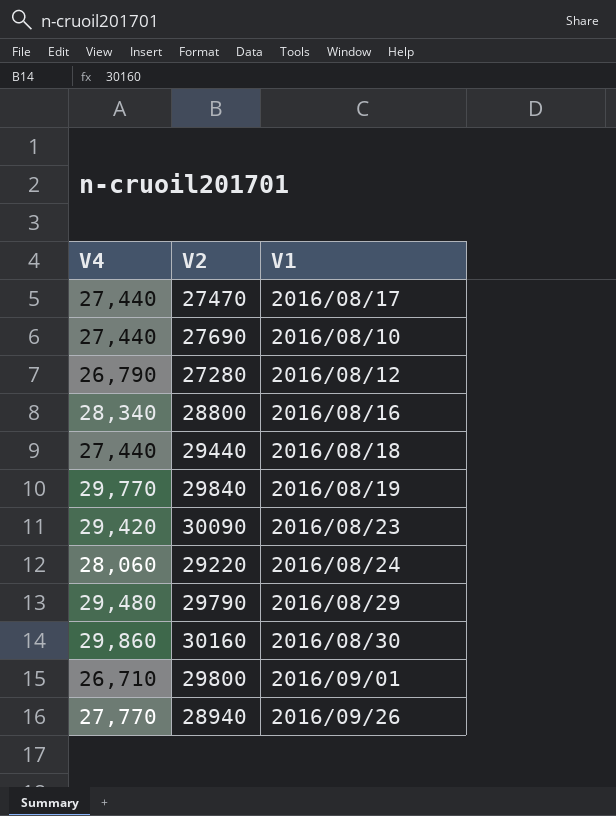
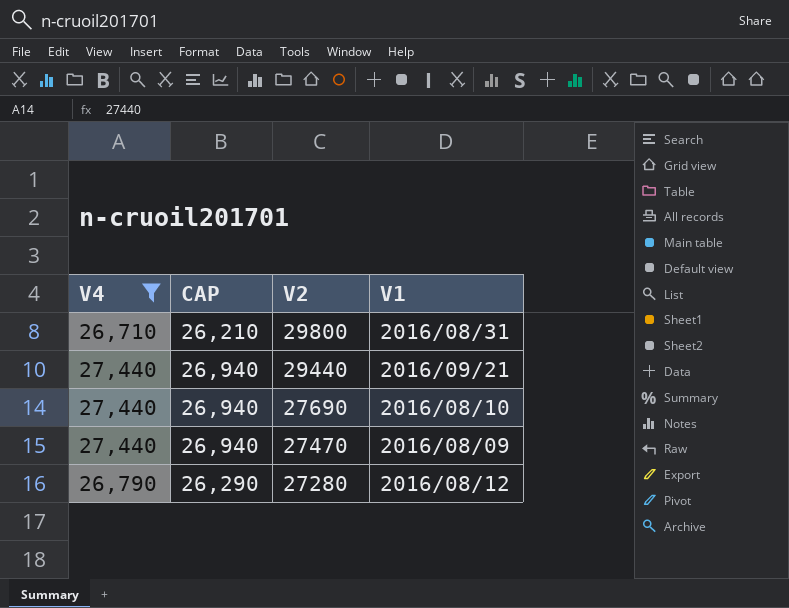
filter: none -> V4 <= 27,440
row order: none -> V2 descending
column CAP | formula: none -> [V4] - 500
29800 | V1: 2016/09/01 -> 2016/08/31
29440 | V1: 2016/08/18 -> 2016/09/21
27470 | V1: 2016/08/17 -> 2016/08/09

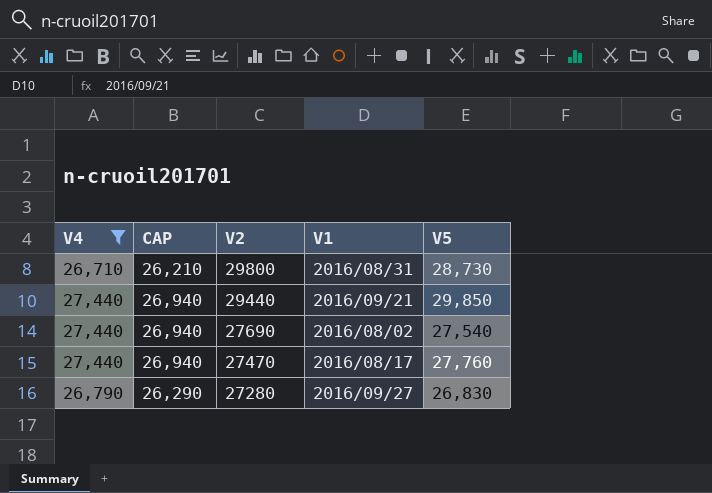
column V5 | position: none -> 5
27690 | V1: 2016/08/10 -> 2016/08/02
27470 | V1: 2016/08/09 -> 2016/08/17
27280 | V1: 2016/08/12 -> 2016/09/27

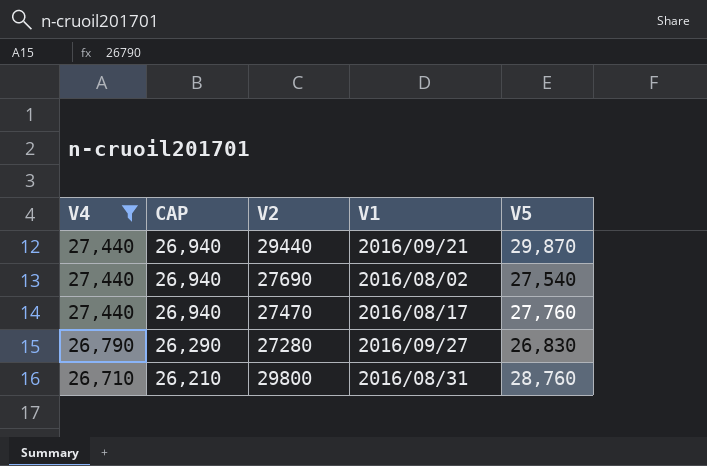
row order: V2 descending -> V4 descending
29440 | V5: 29,850 -> 29,870
29800 | V5: 28,730 -> 28,760

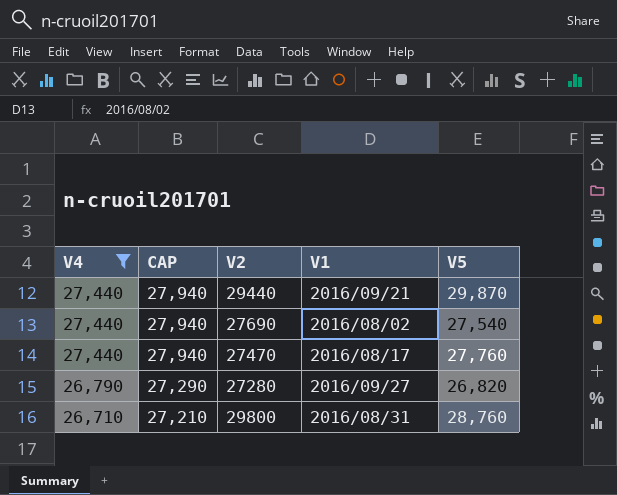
column CAP | formula: [V4] - 500 -> [V4] + 500
27280 | V5: 26,830 -> 26,820

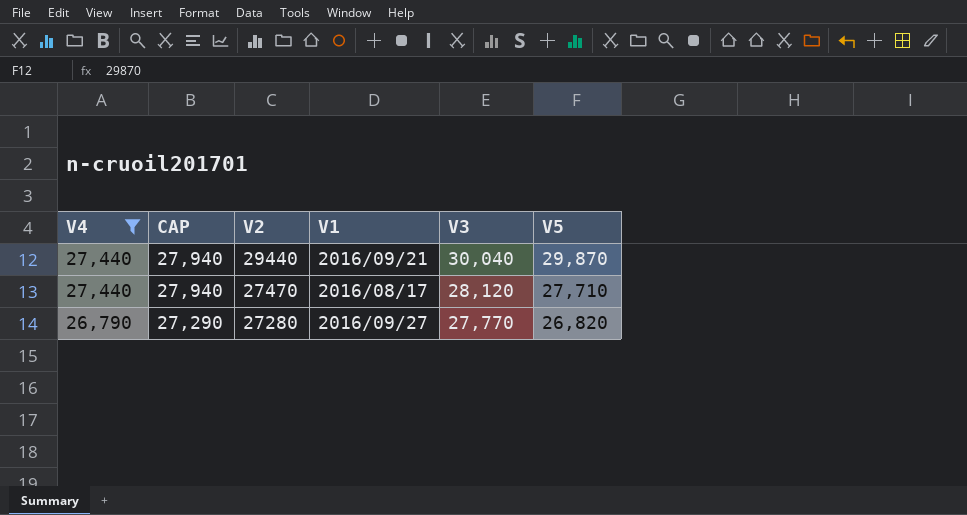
column V3 | position: none -> 5
row 27690: 27,440 | 27,940 | 2016/08/02 | 27,540 -> none
row 29800: 26,710 | 27,210 | 2016/08/31 | 28,760 -> none
27470 | V5: 27,760 -> 27,710

